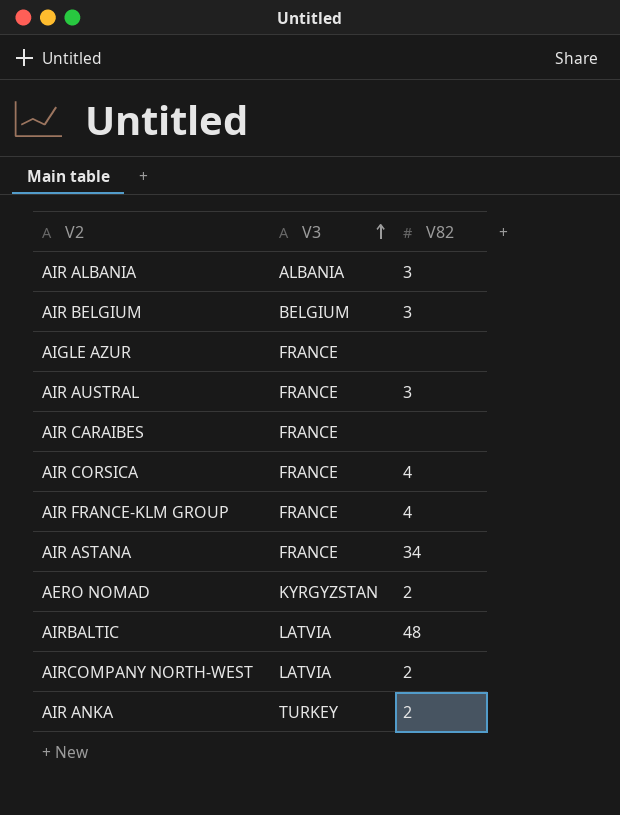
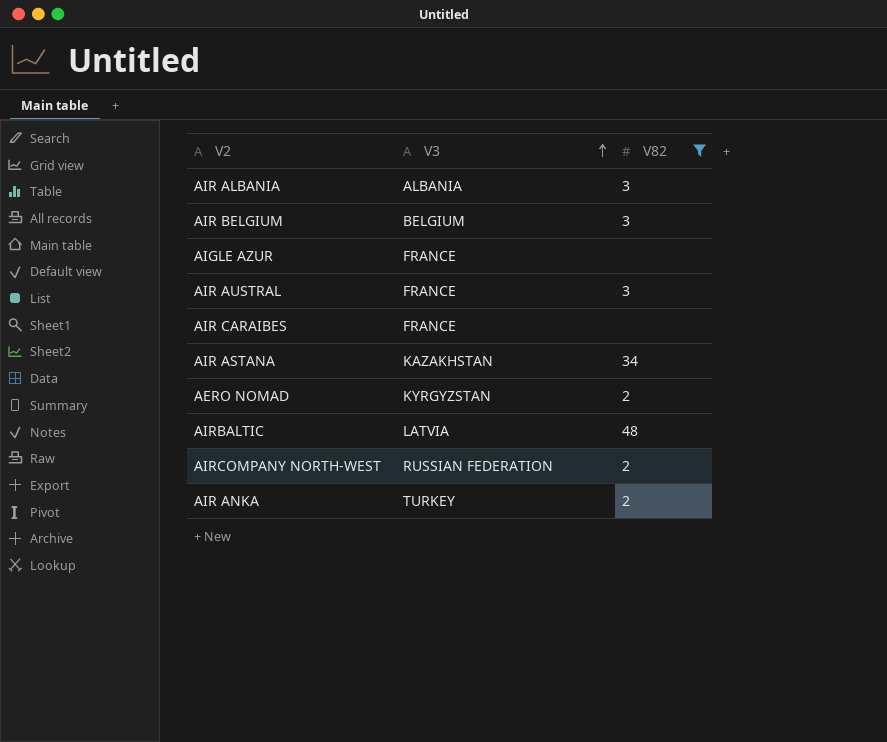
filter: none -> V82 != 4
AIR ASTANA | V3: FRANCE -> KAZAKHSTAN
AIRCOMPANY NORTH-WEST | V3: LATVIA -> RUSSIAN FEDERATION

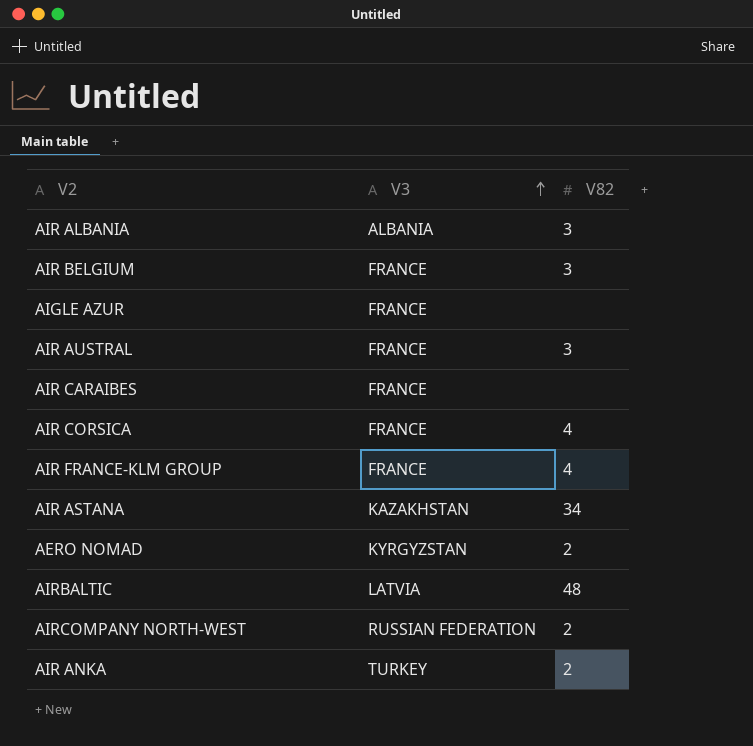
filter: V82 != 4 -> none
AIR BELGIUM | V3: BELGIUM -> FRANCE

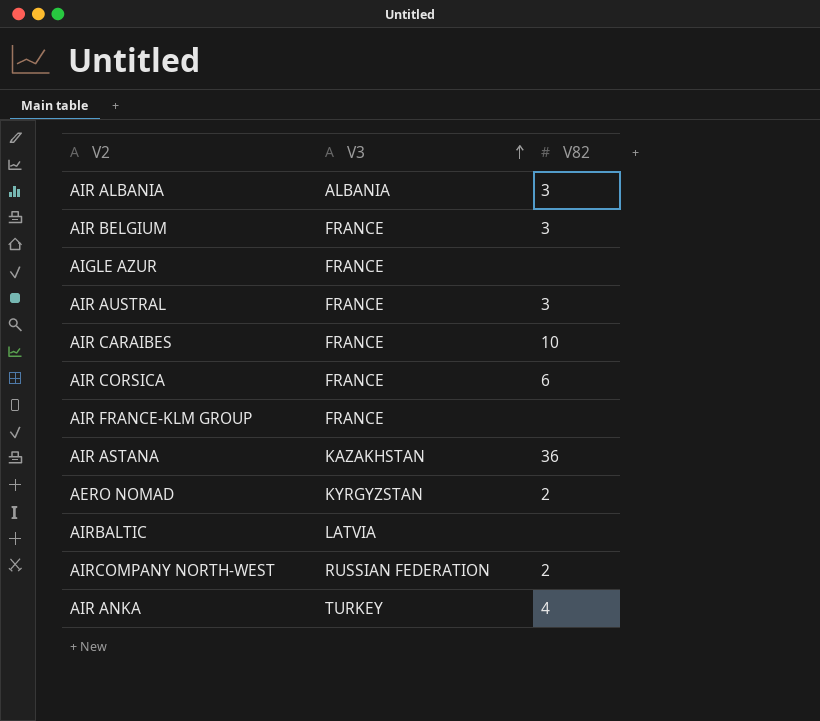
AIR CARAIBES | V82: none -> 10
AIR CORSICA | V82: 4 -> 6
AIR FRANCE-KLM GROUP | V82: 4 -> none
AIR ASTANA | V82: 34 -> 36
AIRBALTIC | V82: 48 -> none
AIR ANKA | V82: 2 -> 4

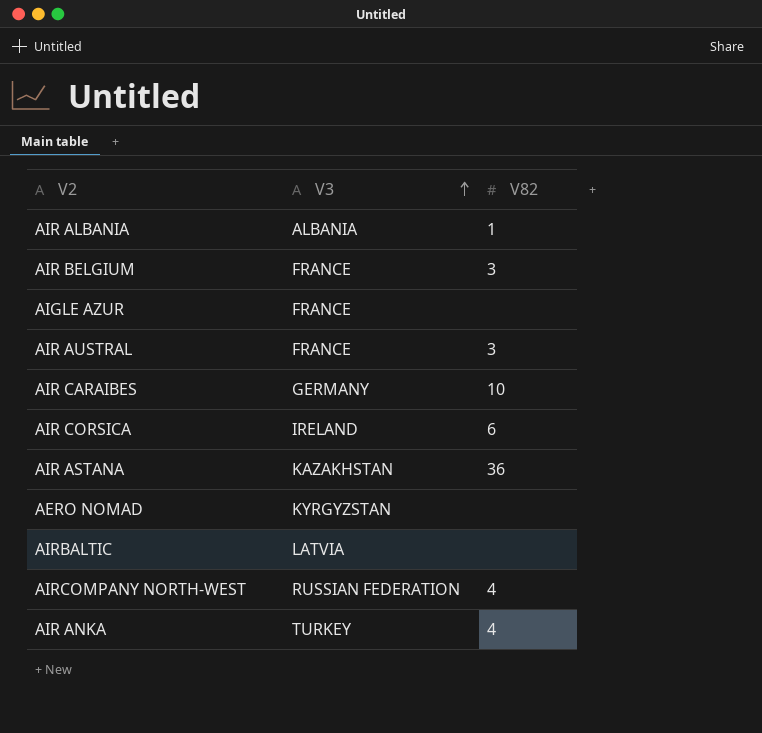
row AIR FRANCE-KLM GROUP: FRANCE | none -> none
AIR ALBANIA | V82: 3 -> 1
AIR CARAIBES | V3: FRANCE -> GERMANY
AIR CORSICA | V3: FRANCE -> IRELAND
AERO NOMAD | V82: 2 -> none
AIRCOMPANY NORTH-WEST | V82: 2 -> 4

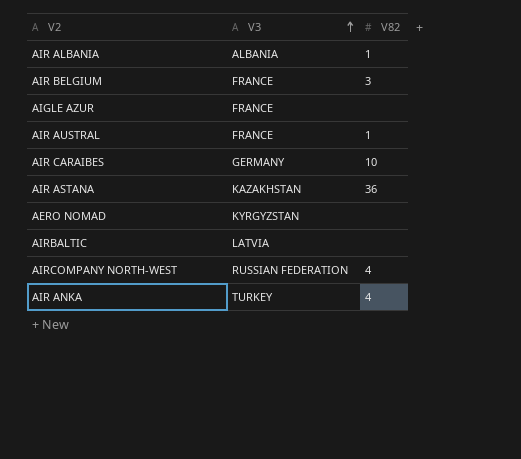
row AIR CORSICA: IRELAND | 6 -> none
AIR AUSTRAL | V82: 3 -> 1

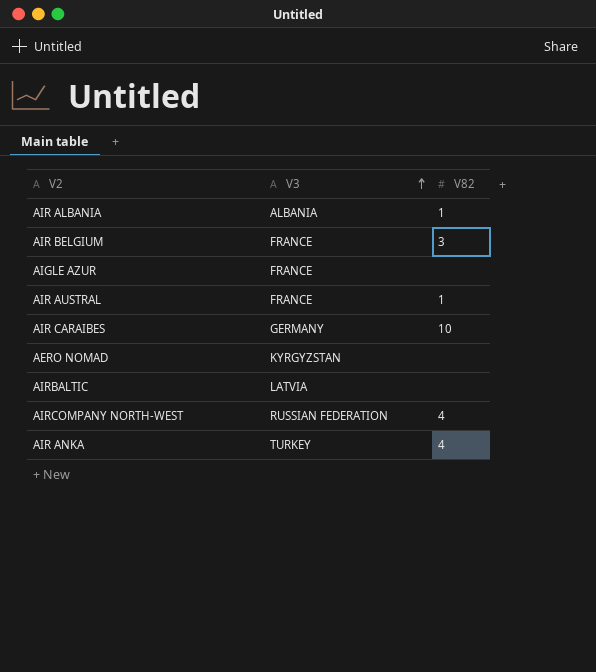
row AIR ASTANA: KAZAKHSTAN | 36 -> none

